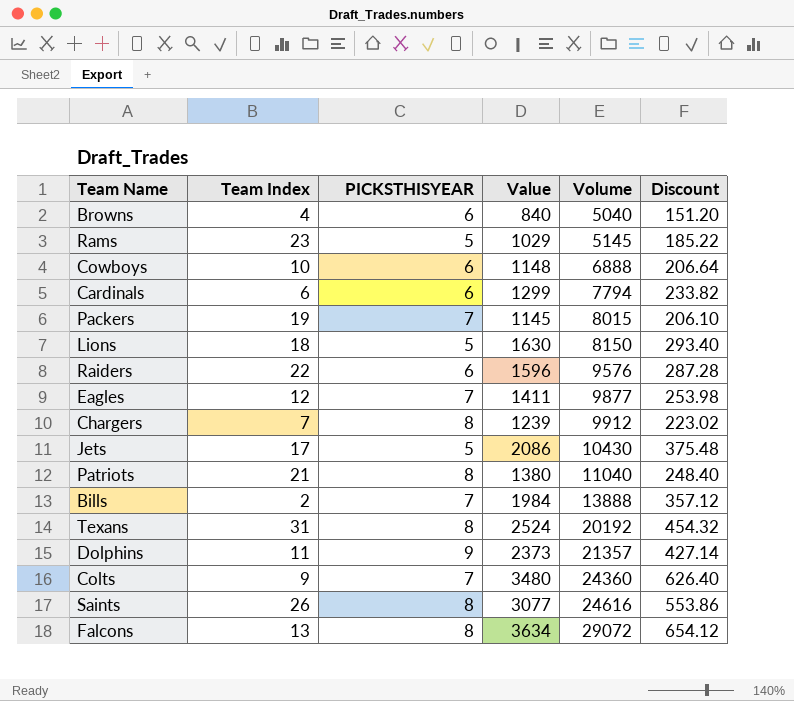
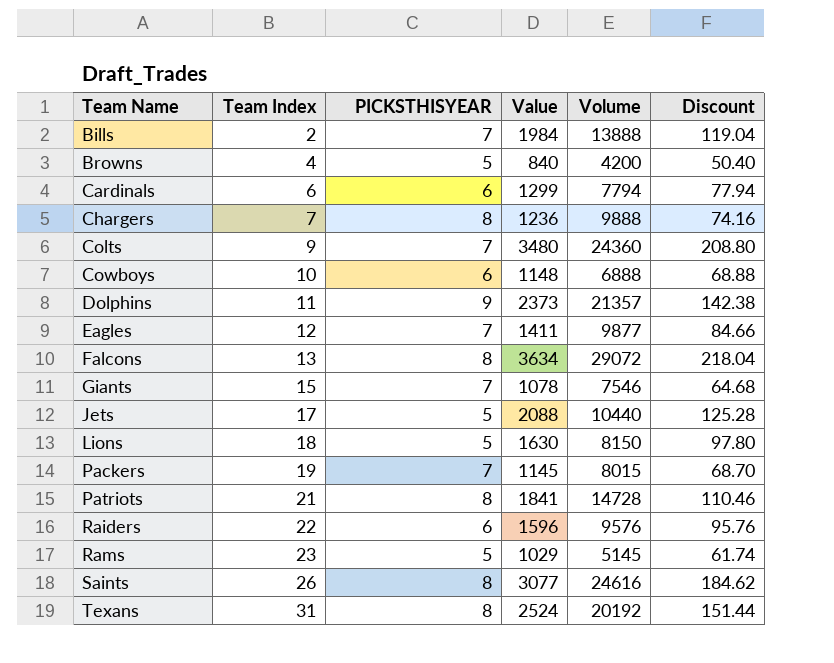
row order: Volume ascending -> Team Name ascending
column Discount | formula: [Value] * 0.18 -> [Value] * 0.06
Browns | PICKSTHISYEAR: 6 -> 5
Browns | Volume: 5040 -> 4200
Chargers | Value: 1239 -> 1236
Chargers | Volume: 9912 -> 9888
row Giants: none -> 15 | 7 | 1078 | 7546 | 64.68
Jets | Value: 2086 -> 2088
Jets | Volume: 10430 -> 10440
Patriots | Value: 1380 -> 1841
Patriots | Volume: 11040 -> 14728

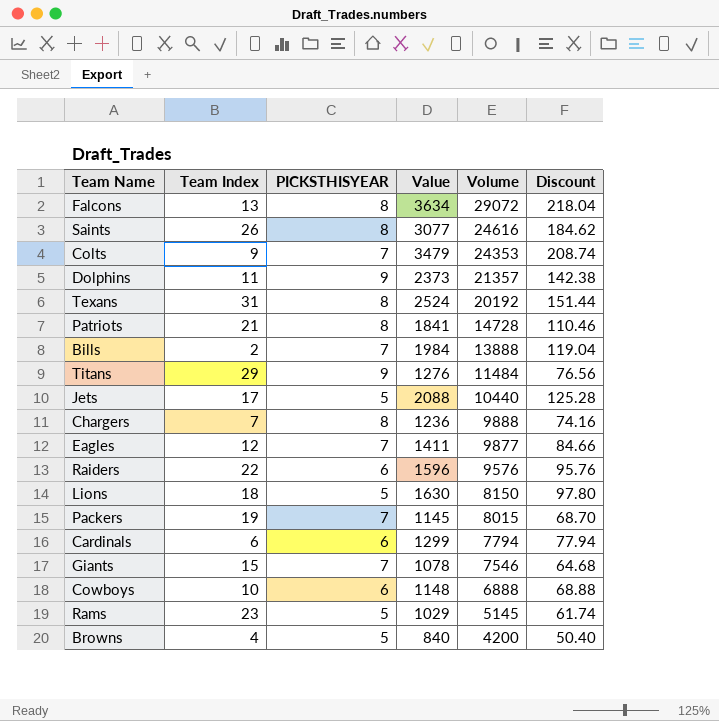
row order: Team Name ascending -> Volume descending
Colts | Value: 3480 -> 3479
Colts | Volume: 24360 -> 24353
Colts | Discount: 208.80 -> 208.74
row Titans: none -> 29 | 9 | 1276 | 11484 | 76.56

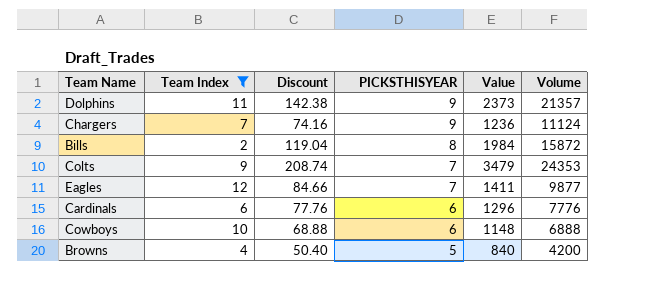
filter: none -> Team Index <= 12
row order: Volume descending -> PICKSTHISYEAR descending
column Discount | position: 6 -> 3
Chargers | PICKSTHISYEAR: 8 -> 9
Chargers | Volume: 9888 -> 11124
Bills | PICKSTHISYEAR: 7 -> 8
Bills | Volume: 13888 -> 15872
Cardinals | Discount: 77.94 -> 77.76
Cardinals | Value: 1299 -> 1296
Cardinals | Volume: 7794 -> 7776

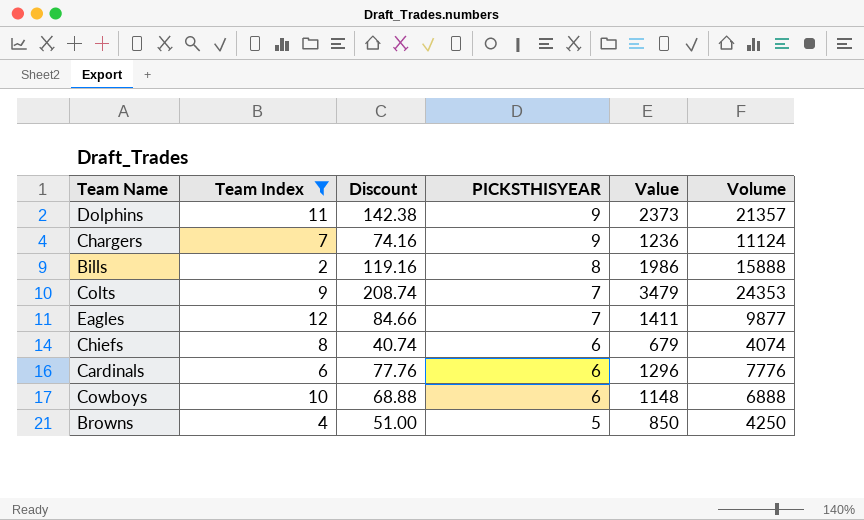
Bills | Discount: 119.04 -> 119.16
Bills | Value: 1984 -> 1986
Bills | Volume: 15872 -> 15888
row Chiefs: none -> 8 | 40.74 | 6 | 679 | 4074
Browns | Discount: 50.40 -> 51.00
Browns | Value: 840 -> 850
Browns | Volume: 4200 -> 4250

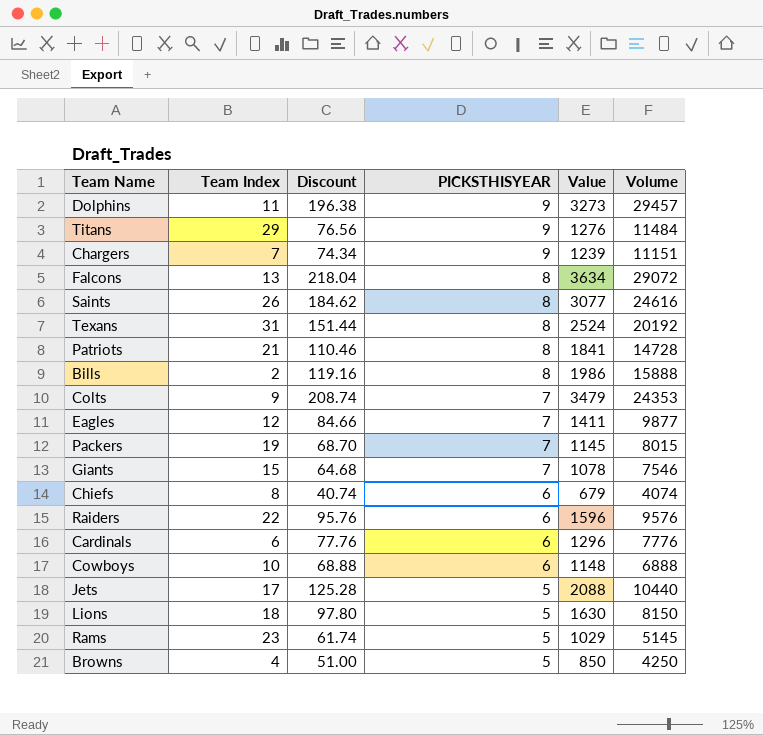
filter: Team Index <= 12 -> none
Dolphins | Discount: 142.38 -> 196.38
Dolphins | Value: 2373 -> 3273
Dolphins | Volume: 21357 -> 29457
Chargers | Discount: 74.16 -> 74.34
Chargers | Value: 1236 -> 1239
Chargers | Volume: 11124 -> 11151

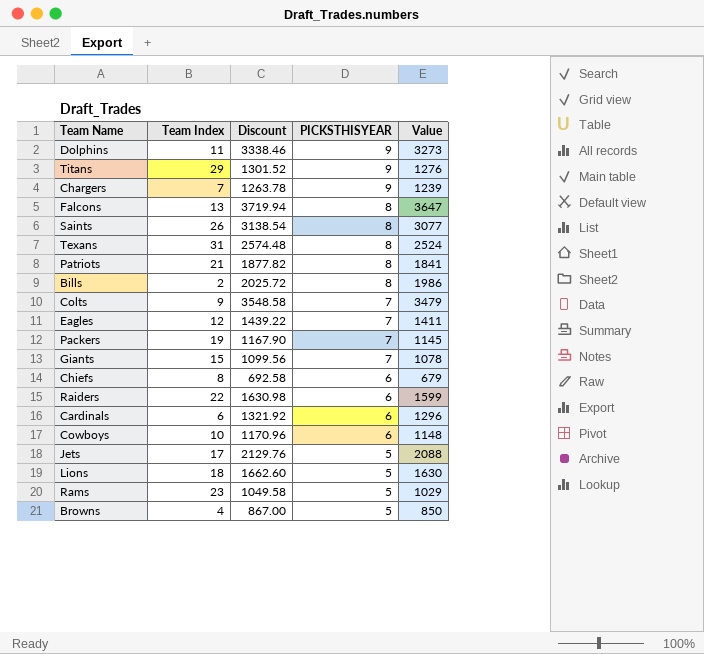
column Volume | formula: [PICKSTHISYEAR] * [Value] -> none
column Discount | formula: [Value] * 0.06 -> [Value] * 1.02
Falcons | Value: 3634 -> 3647
Raiders | Value: 1596 -> 1599

